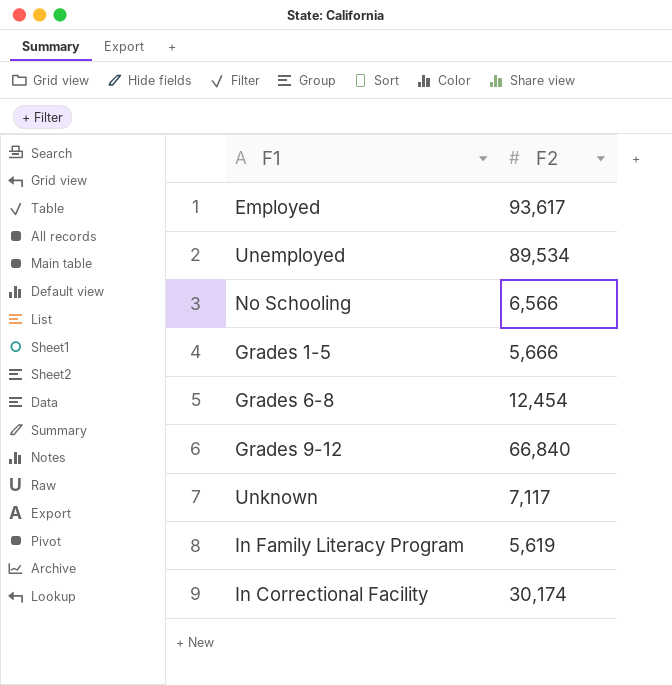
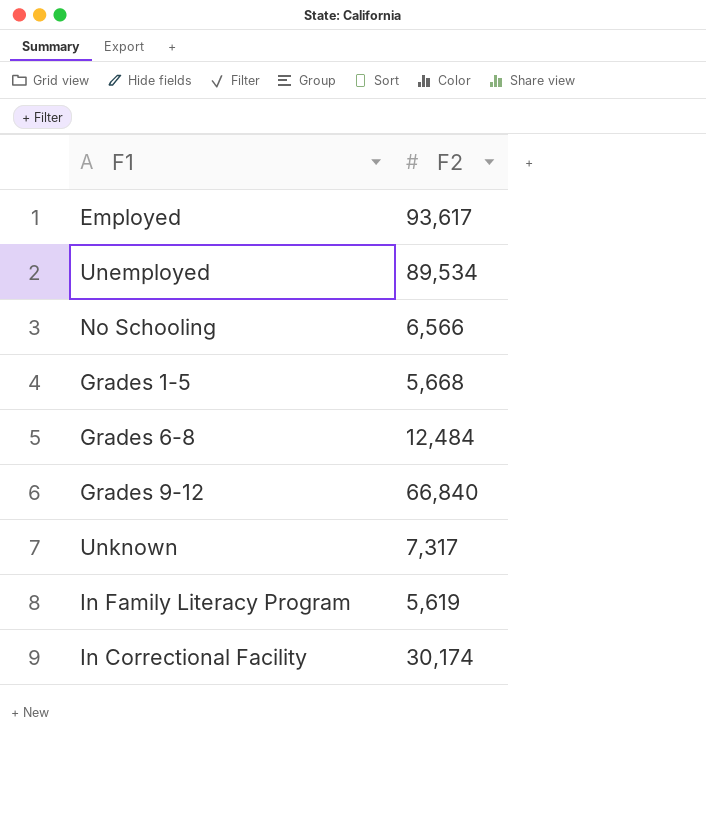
Grades 1-5 | F2: 5,666 -> 5,668
Grades 6-8 | F2: 12,454 -> 12,484
Unknown | F2: 7,117 -> 7,317

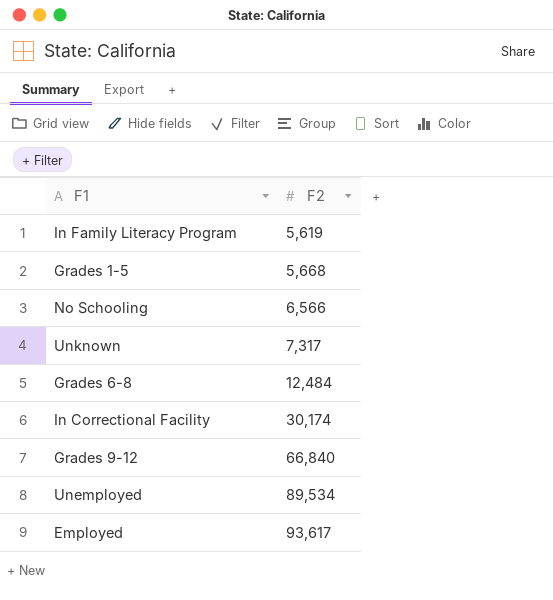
row order: none -> F2 ascending

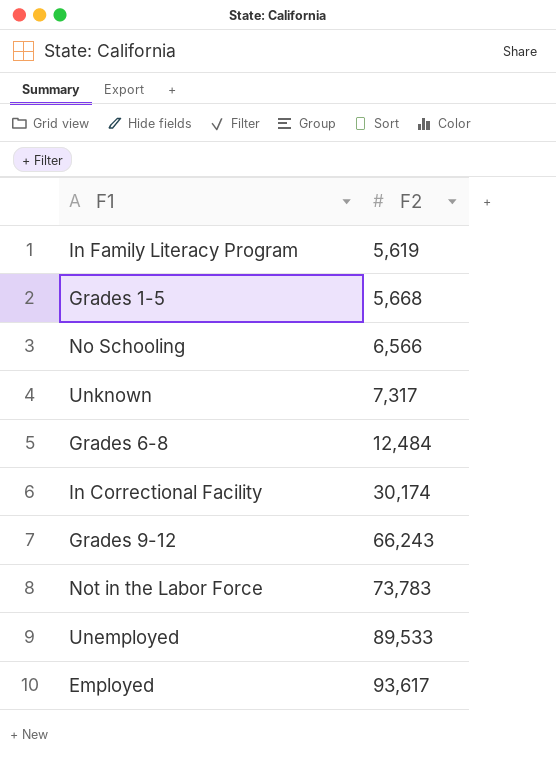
Grades 9-12 | F2: 66,840 -> 66,243
row Not in the Labor Force: none -> 73,783
Unemployed | F2: 89,534 -> 89,533

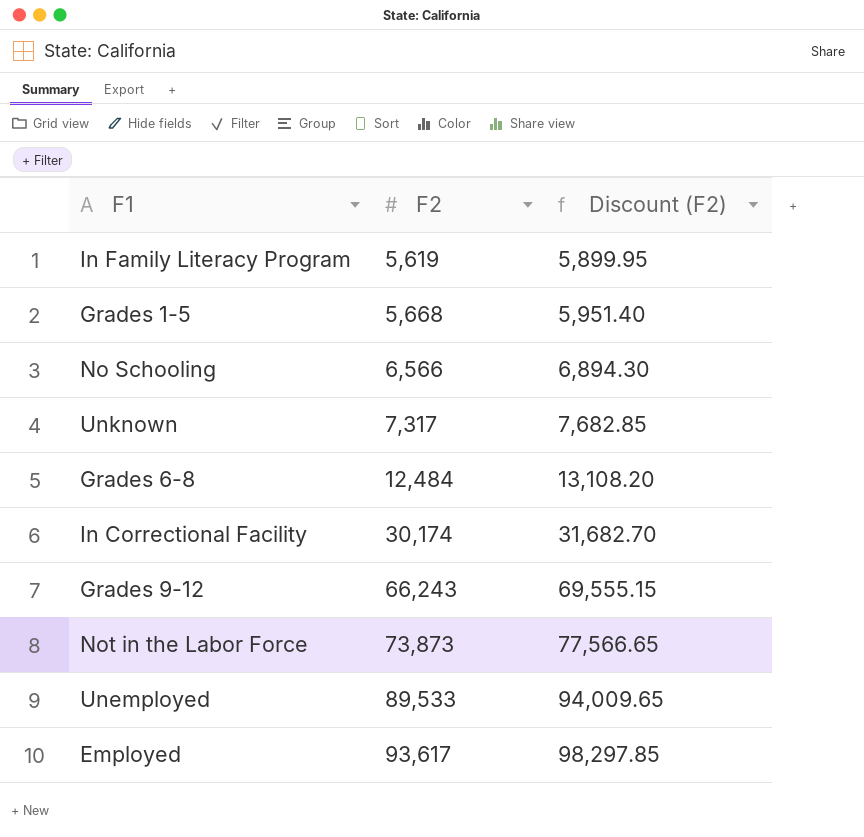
column Discount (F2) | formula: none -> [F2] * 1.05
Not in the Labor Force | F2: 73,783 -> 73,873

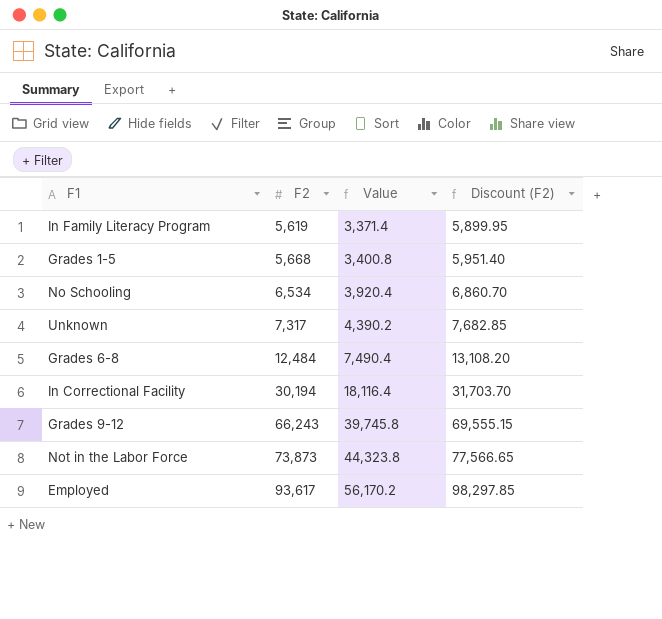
column Value | formula: none -> [F2] * 0.6
row Unemployed: 89,533 | 94,009.65 -> none
No Schooling | F2: 6,566 -> 6,534
No Schooling | Discount (F2): 6,894.30 -> 6,860.70
In Correctional Facility | F2: 30,174 -> 30,194
In Correctional Facility | Discount (F2): 31,682.70 -> 31,703.70

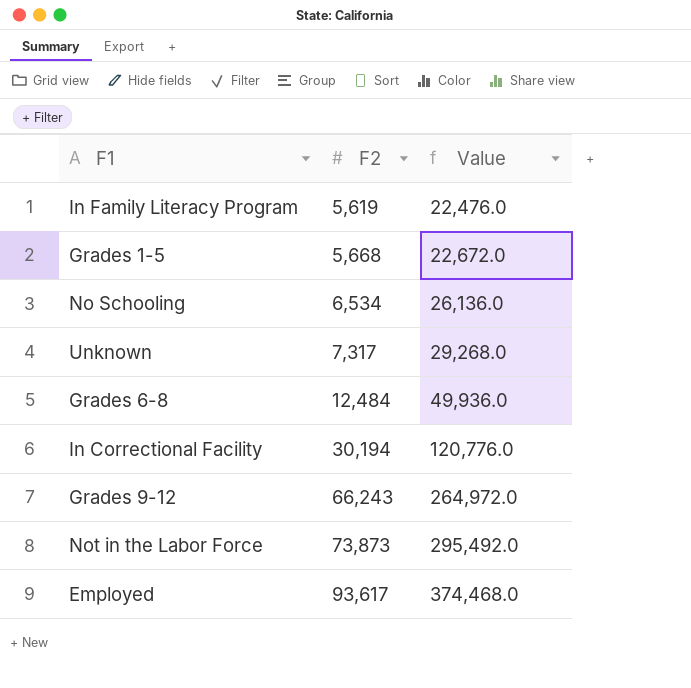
column Discount (F2) | formula: [F2] * 1.05 -> none
column Value | formula: [F2] * 0.6 -> [F2] * 4

